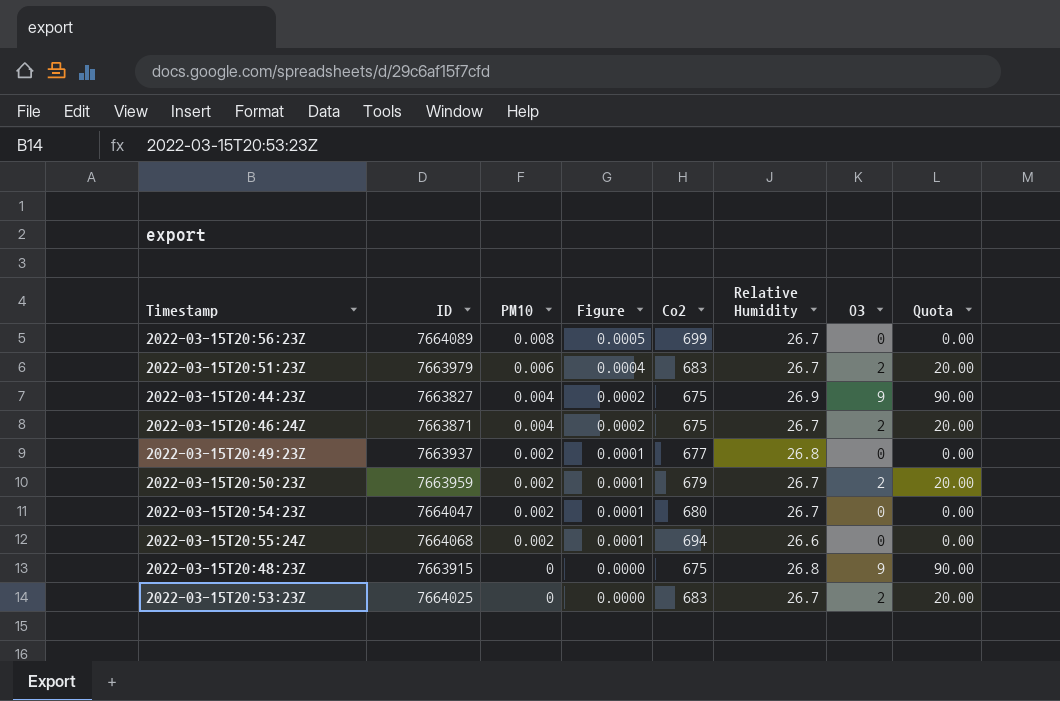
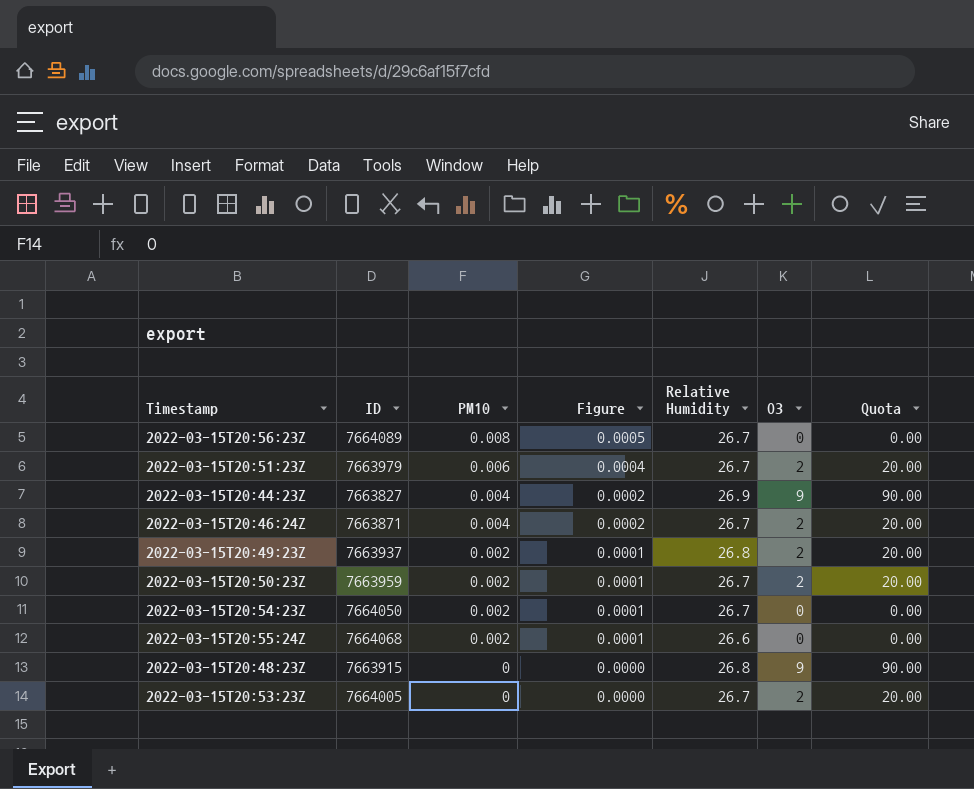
column Co2 | position: 5 -> none
2022-03-15T20:49:23Z | O3: 0 -> 2
2022-03-15T20:49:23Z | Quota: 0.00 -> 20.00
2022-03-15T20:54:23Z | ID: 7664047 -> 7664050
2022-03-15T20:53:23Z | ID: 7664025 -> 7664005

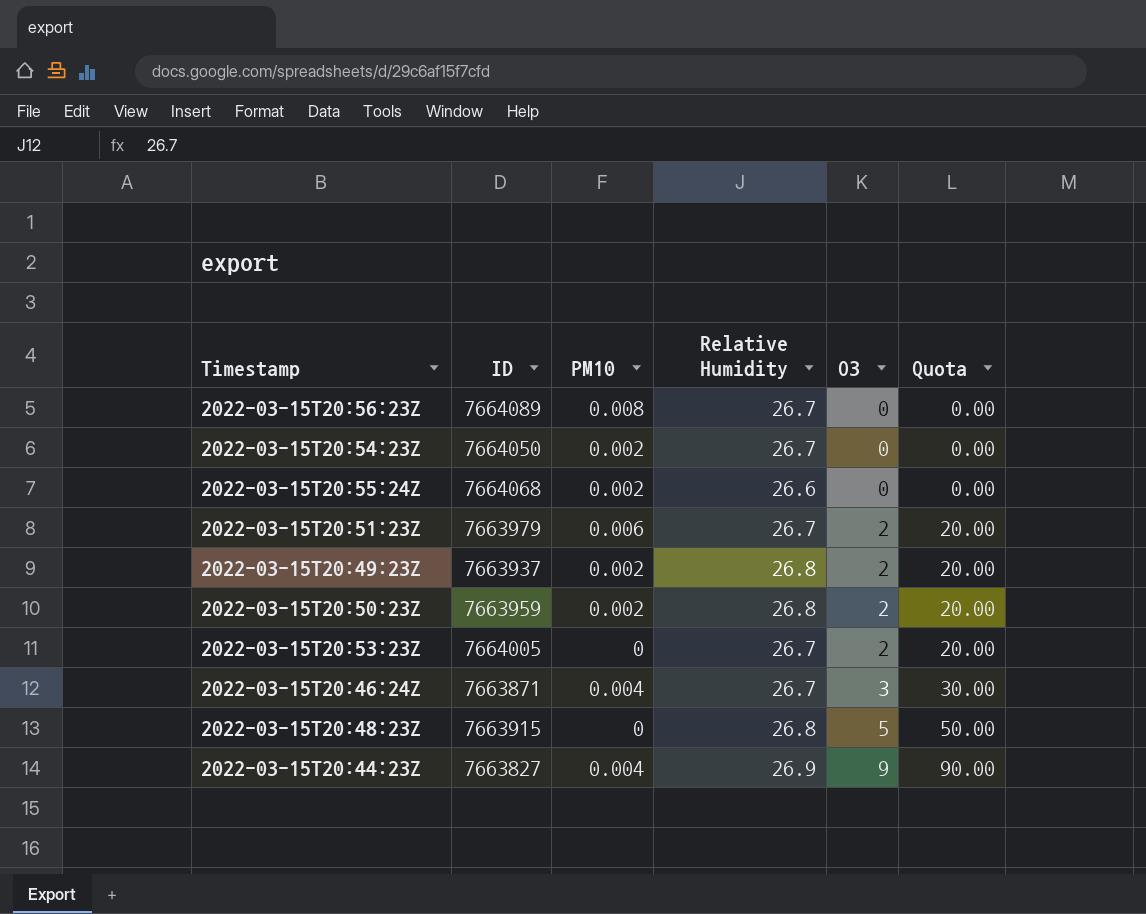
row order: PM10 descending -> O3 ascending
column Figure | formula: [PM10] * 0.06 -> none
2022-03-15T20:50:23Z | Relative Humidity: 26.7 -> 26.8
2022-03-15T20:46:24Z | O3: 2 -> 3
2022-03-15T20:46:24Z | Quota: 20.00 -> 30.00
2022-03-15T20:48:23Z | O3: 9 -> 5
2022-03-15T20:48:23Z | Quota: 90.00 -> 50.00

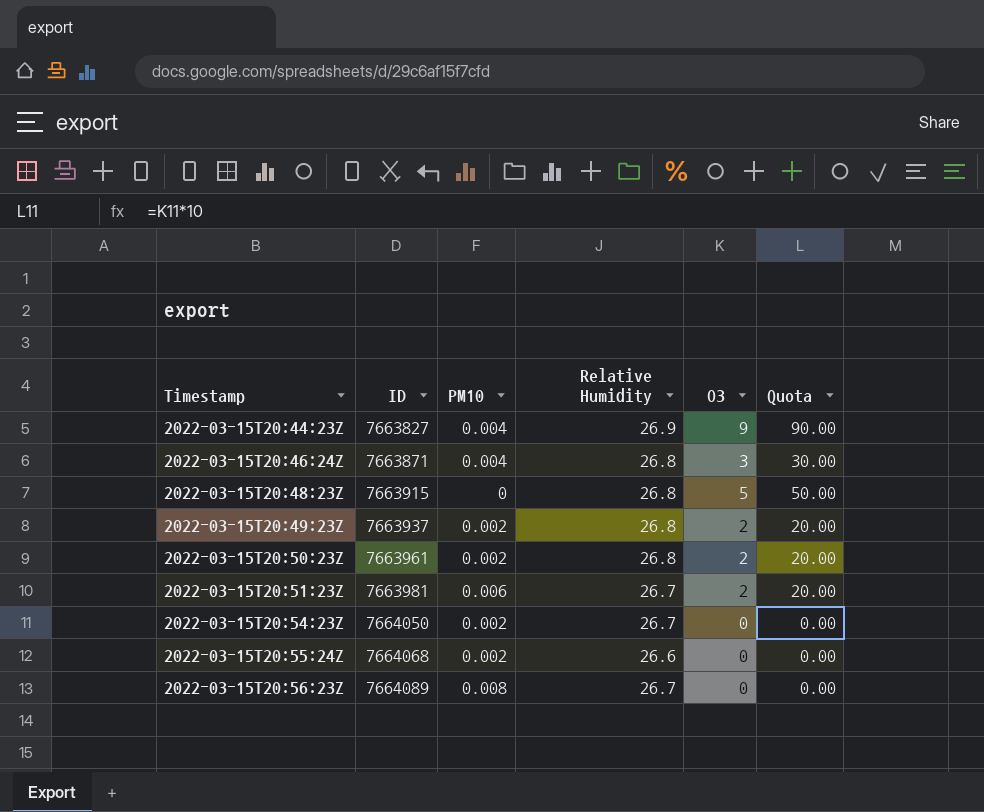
row order: O3 ascending -> Timestamp ascending
row 2022-03-15T20:53:23Z: 7664005 | 0 | 26.7 | 2 | 20.00 -> none
2022-03-15T20:46:24Z | Relative Humidity: 26.7 -> 26.8
2022-03-15T20:50:23Z | ID: 7663959 -> 7663961
2022-03-15T20:51:23Z | ID: 7663979 -> 7663981

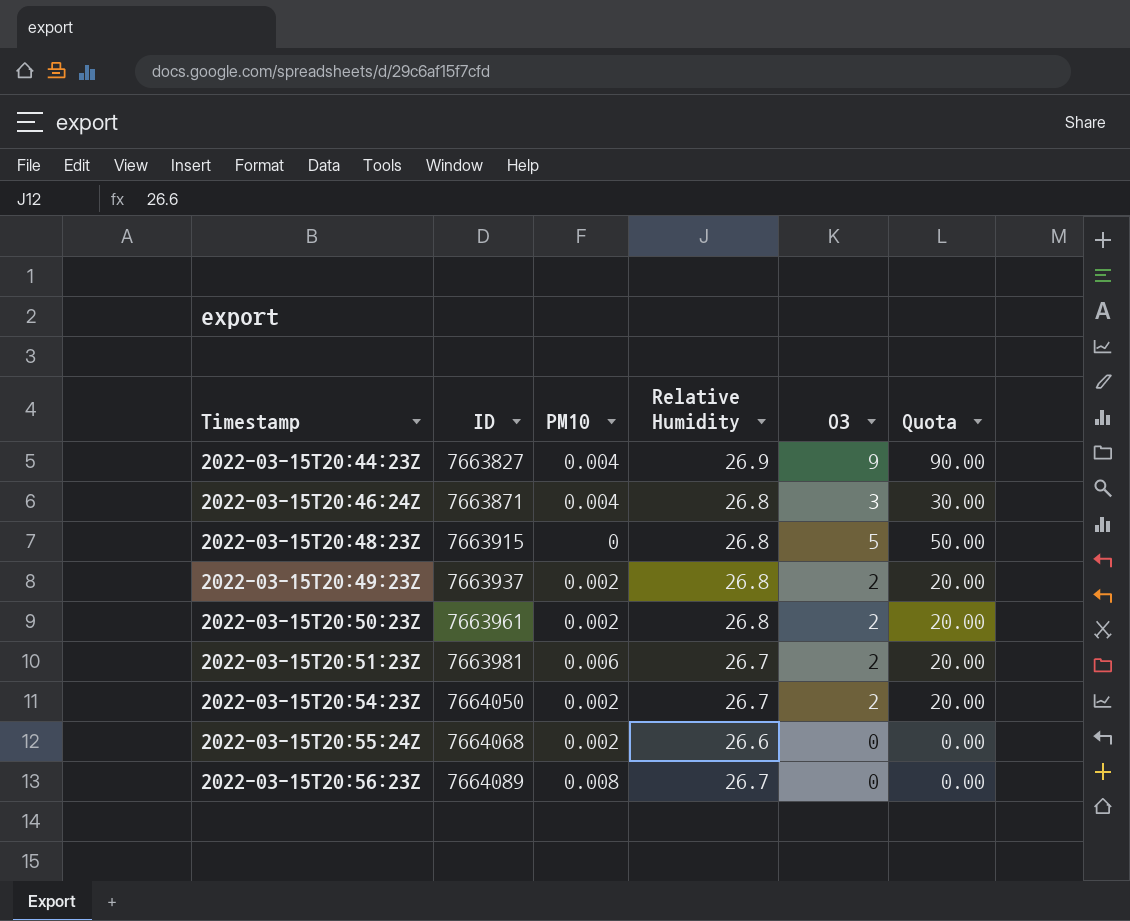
2022-03-15T20:54:23Z | O3: 0 -> 2
2022-03-15T20:54:23Z | Quota: 0.00 -> 20.00

